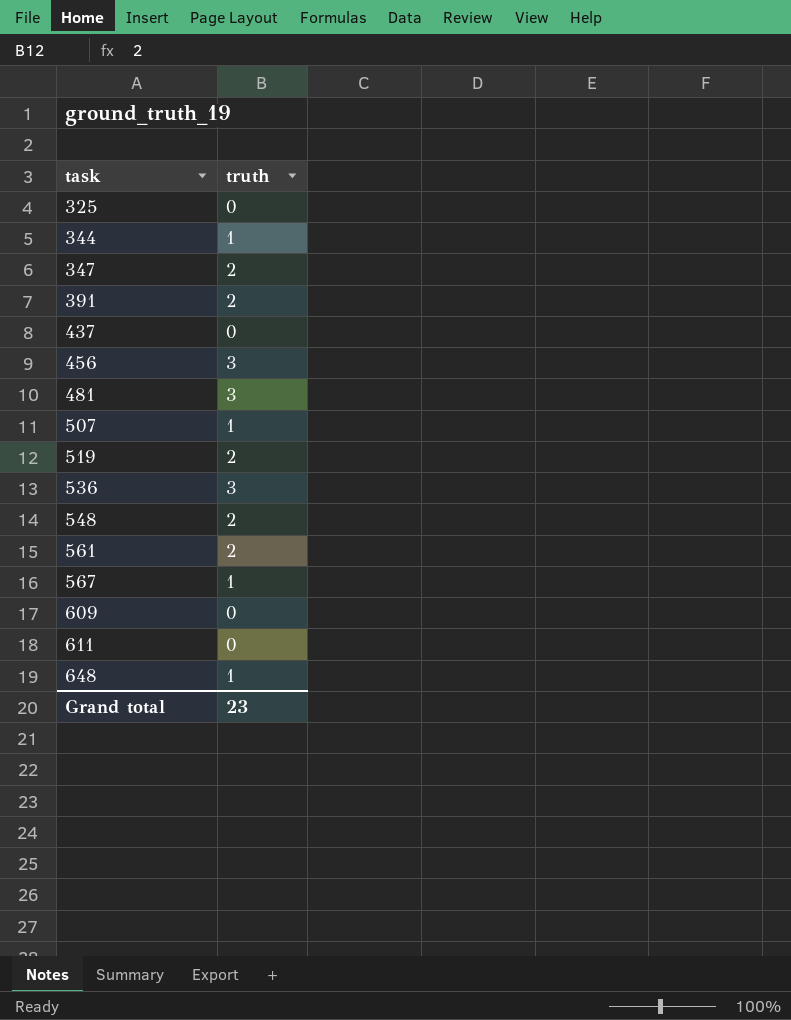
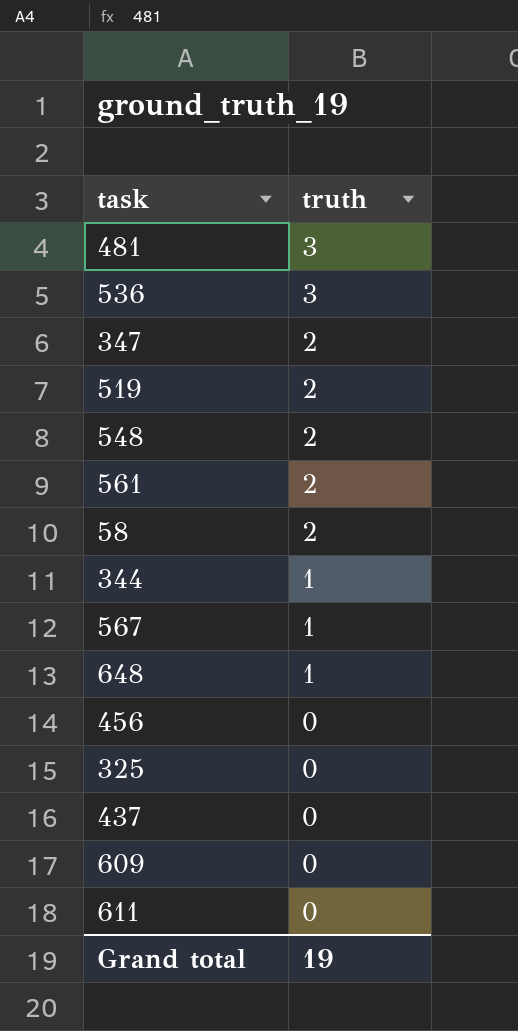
row order: task ascending -> truth descending
row 391: 2 -> none
row 507: 1 -> none
row 58: none -> 2
456 | truth: 3 -> 0
Grand total | truth: 23 -> 19

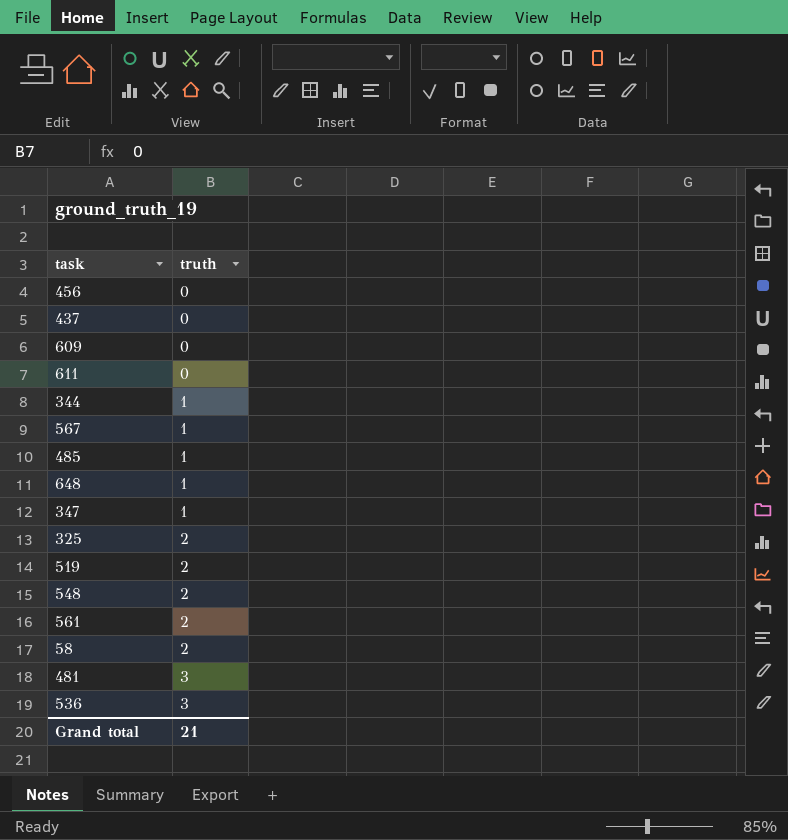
row order: truth descending -> truth ascending
row 485: none -> 1
347 | truth: 2 -> 1
325 | truth: 0 -> 2
Grand total | truth: 19 -> 21

